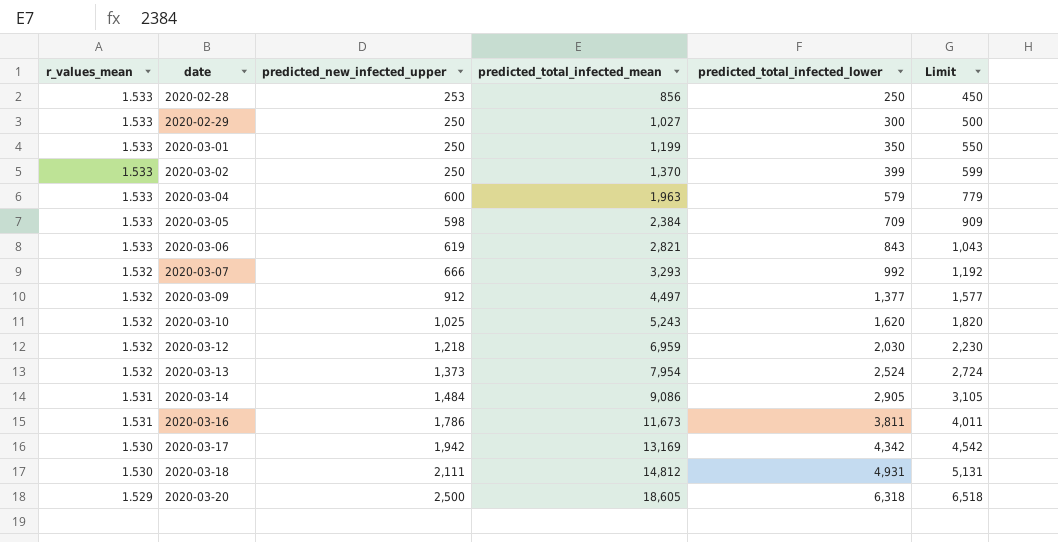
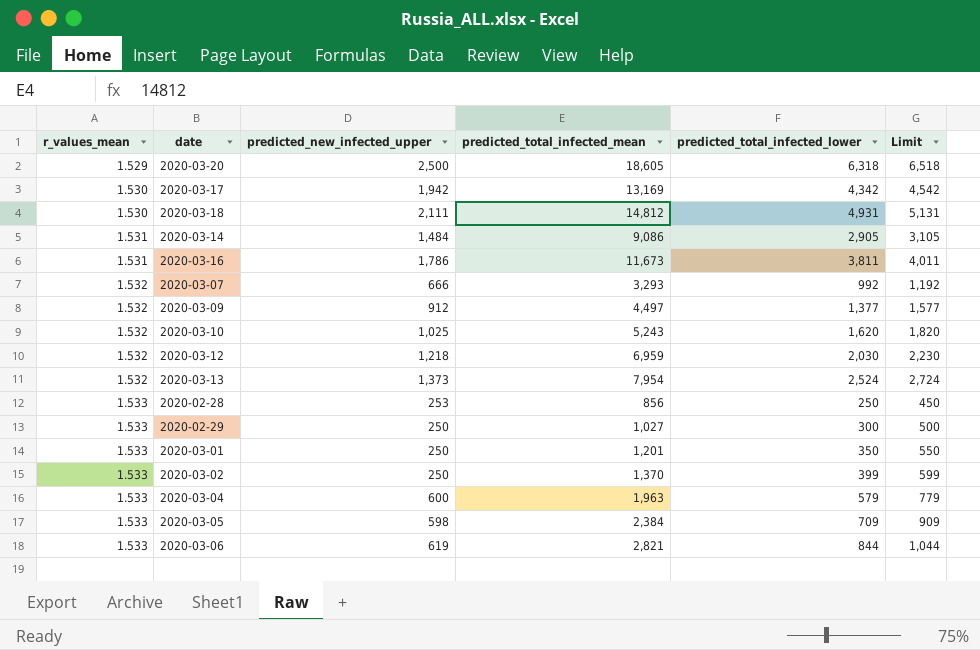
row order: r_values_mean descending -> r_values_mean ascending
2020-03-01 | predicted_total_infected_mean: 1,199 -> 1,201
2020-03-06 | predicted_total_infected_lower: 843 -> 844
2020-03-06 | Limit: 1,043 -> 1,044

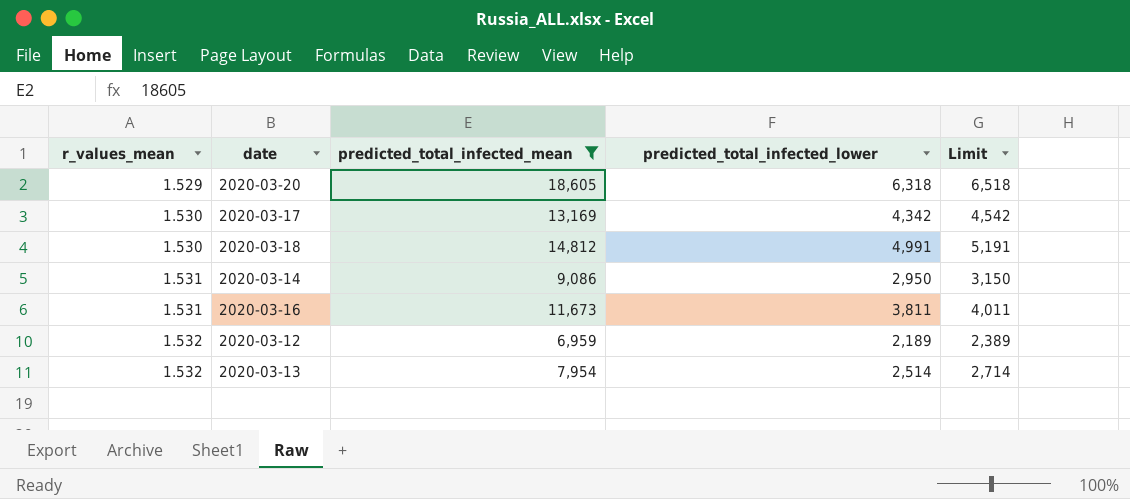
filter: none -> predicted_total_infected_mean >= 6,959
column predicted_new_infected_upper | position: 3 -> none
2020-03-18 | predicted_total_infected_lower: 4,931 -> 4,991
2020-03-18 | Limit: 5,131 -> 5,191
2020-03-14 | predicted_total_infected_lower: 2,905 -> 2,950
2020-03-14 | Limit: 3,105 -> 3,150
2020-03-12 | predicted_total_infected_lower: 2,030 -> 2,189
2020-03-12 | Limit: 2,230 -> 2,389
2020-03-13 | predicted_total_infected_lower: 2,524 -> 2,514
2020-03-13 | Limit: 2,724 -> 2,714

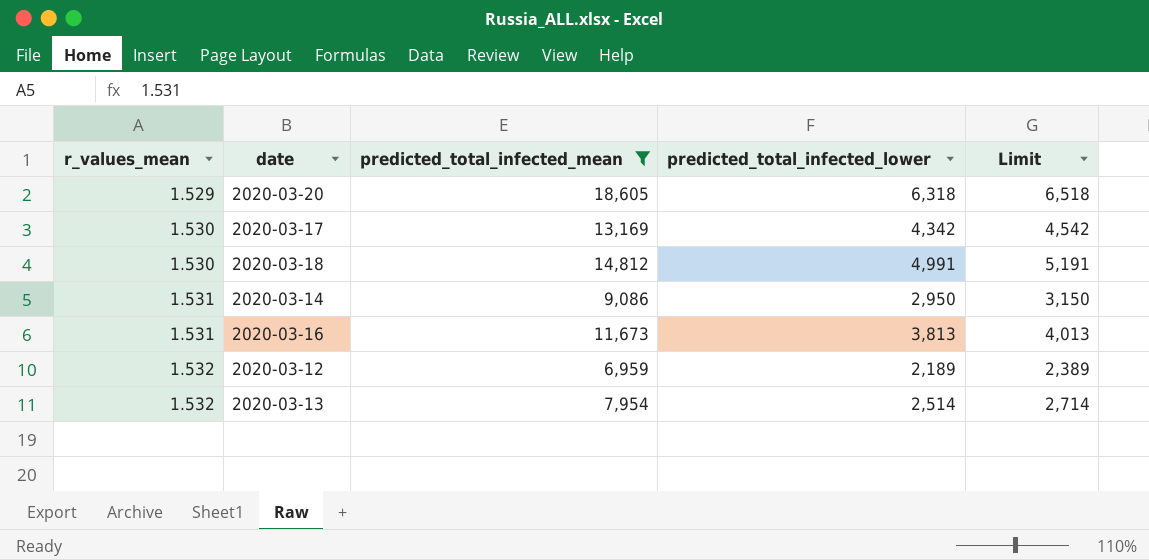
2020-03-16 | predicted_total_infected_lower: 3,811 -> 3,813
2020-03-16 | Limit: 4,011 -> 4,013

